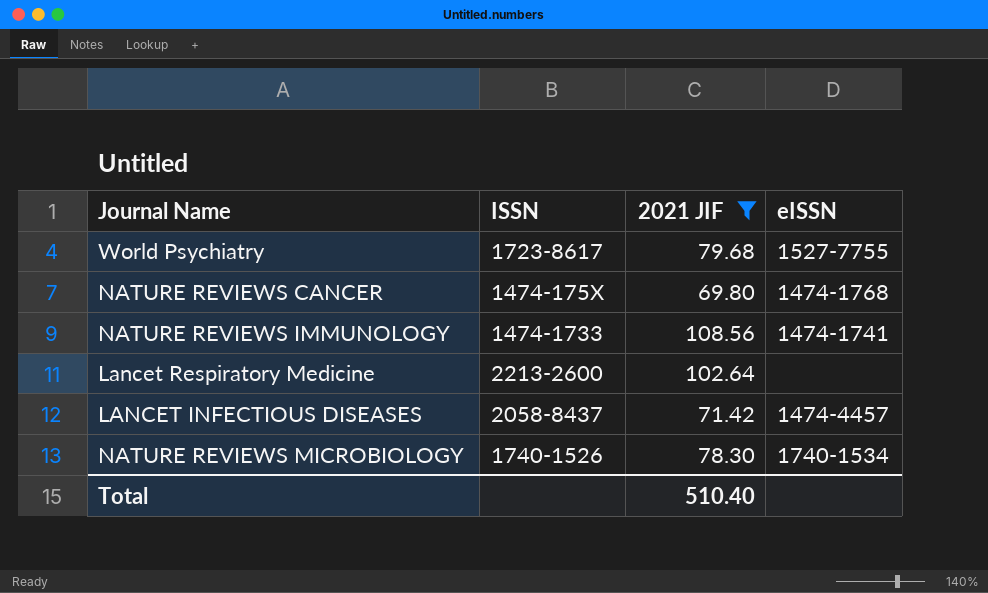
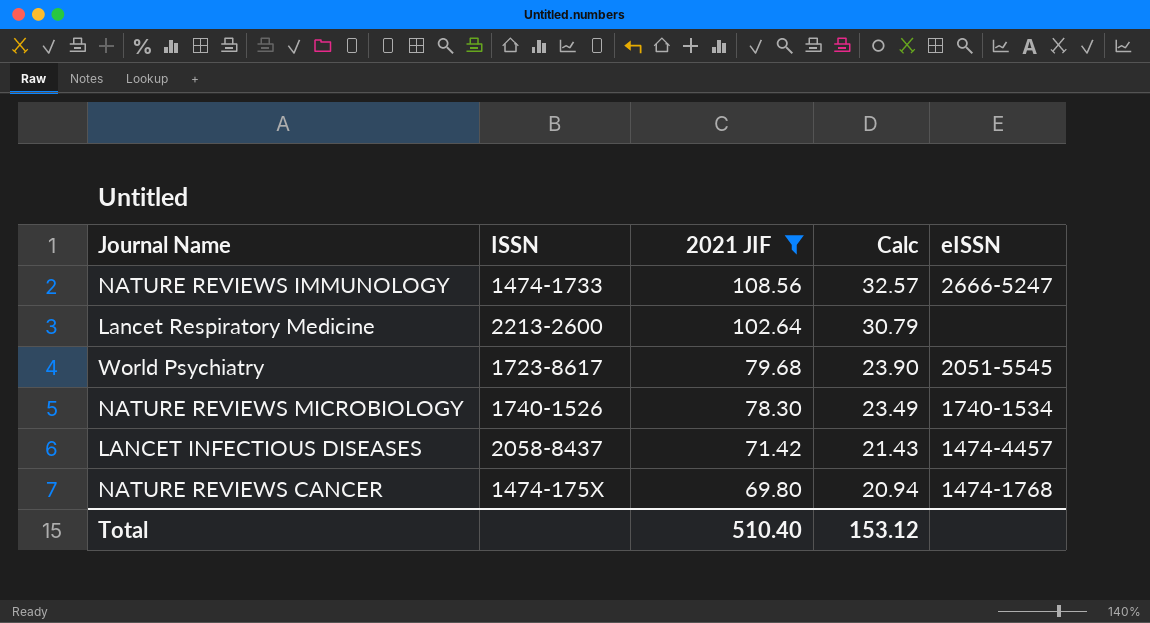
row order: none -> 2021 JIF descending
column Calc | formula: none -> [2021 JIF] * 0.3
NATURE REVIEWS IMMUNOLOGY | eISSN: 1474-1741 -> 2666-5247
World Psychiatry | eISSN: 1527-7755 -> 2051-5545

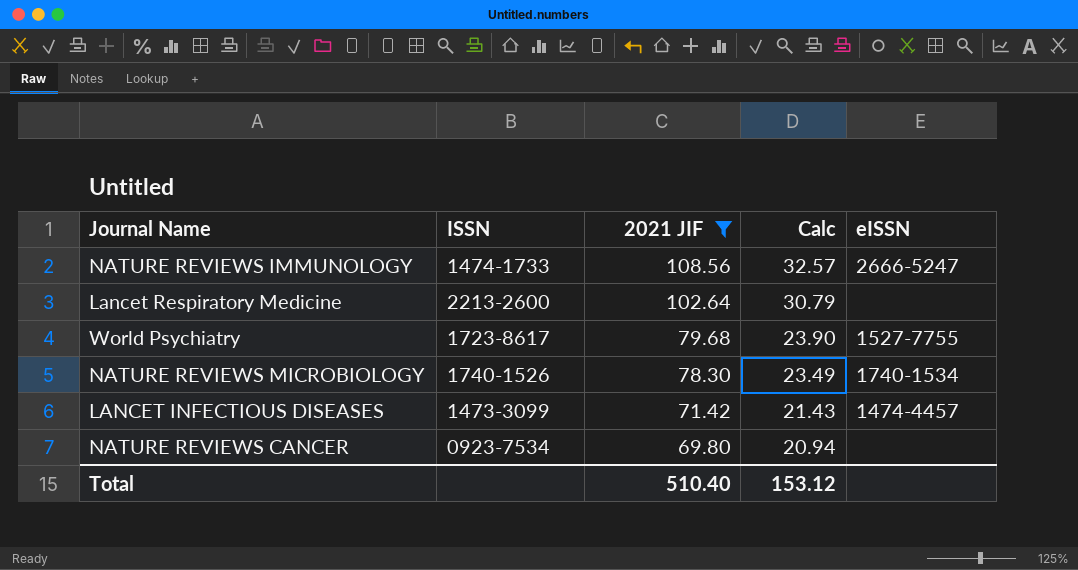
World Psychiatry | eISSN: 2051-5545 -> 1527-7755
LANCET INFECTIOUS DISEASES | ISSN: 2058-8437 -> 1473-3099
NATURE REVIEWS CANCER | ISSN: 1474-175X -> 0923-7534
NATURE REVIEWS CANCER | eISSN: 1474-1768 -> none

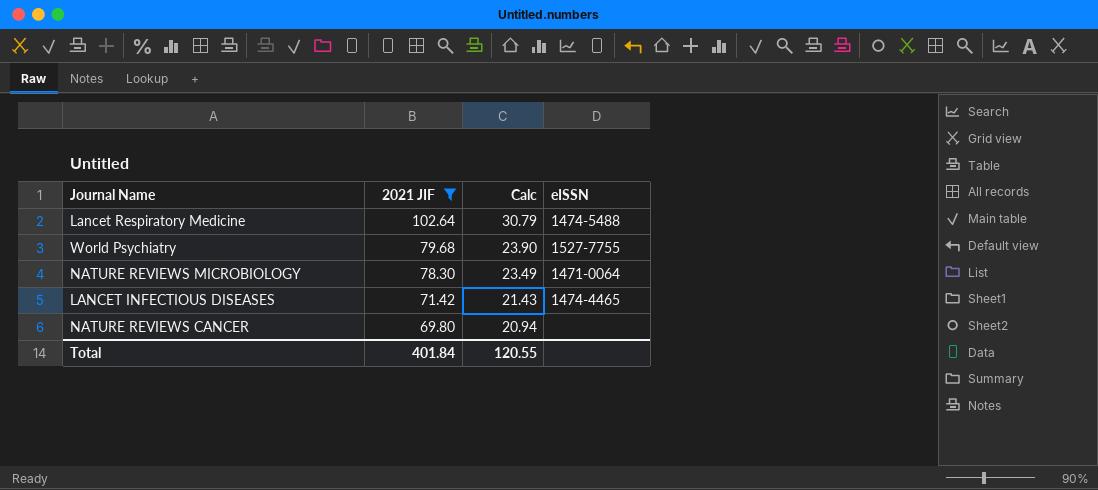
column ISSN | position: 2 -> none
row NATURE REVIEWS IMMUNOLOGY: 1474-1733 | 108.56 | 32.57 | 2666-5247 -> none
Lancet Respiratory Medicine | eISSN: none -> 1474-5488
NATURE REVIEWS MICROBIOLOGY | eISSN: 1740-1534 -> 1471-0064
LANCET INFECTIOUS DISEASES | eISSN: 1474-4457 -> 1474-4465
Total | 2021 JIF: 510.40 -> 401.84
Total | Calc: 153.12 -> 120.55

